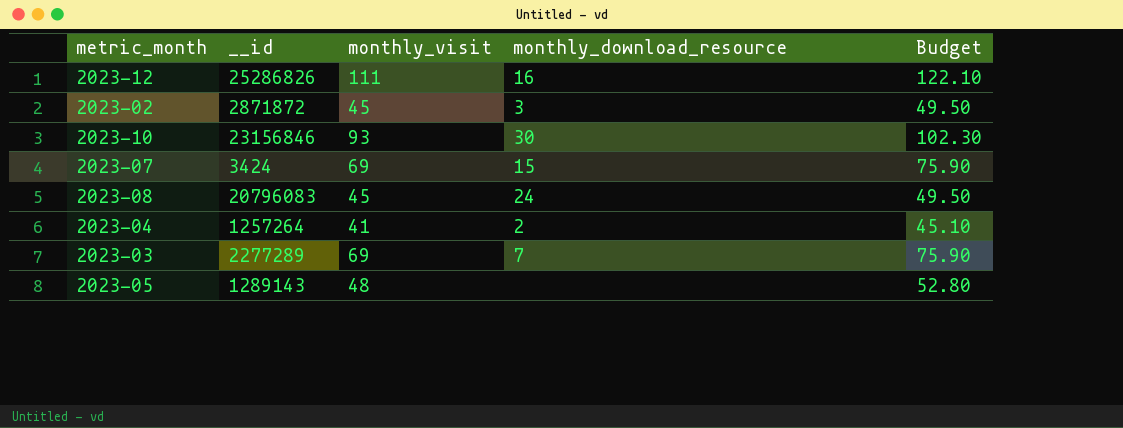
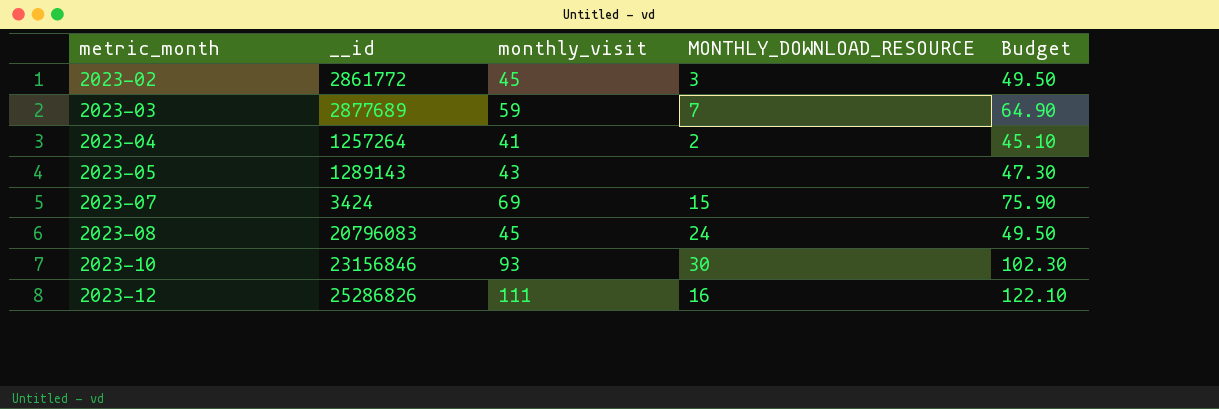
row order: none -> metric_month ascending
column name: monthly_download_resource -> MONTHLY_DOWNLOAD_RESOURCE
2023-02 | __id: 2871872 -> 2861772
2023-03 | __id: 2277289 -> 2877689
2023-03 | monthly_visit: 69 -> 59
2023-03 | Budget: 75.90 -> 64.90
2023-05 | monthly_visit: 48 -> 43
2023-05 | Budget: 52.80 -> 47.30

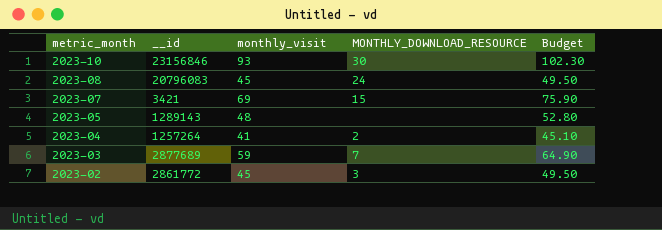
row order: metric_month ascending -> metric_month descending
row 2023-12: 25286826 | 111 | 16 | 122.10 -> none
2023-07 | __id: 3424 -> 3421
2023-05 | monthly_visit: 43 -> 48
2023-05 | Budget: 47.30 -> 52.80

